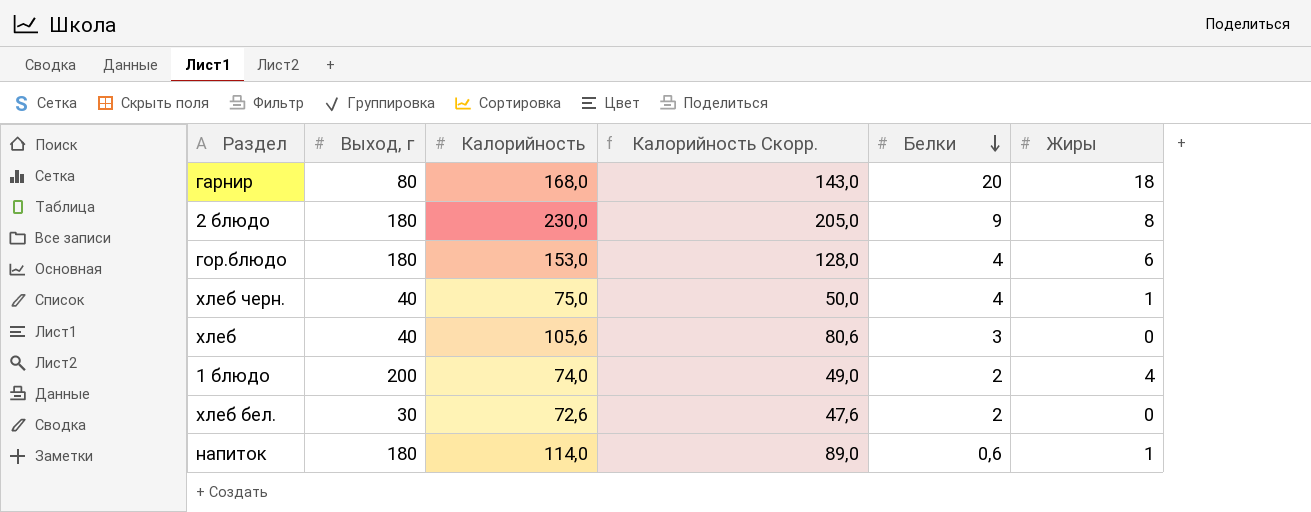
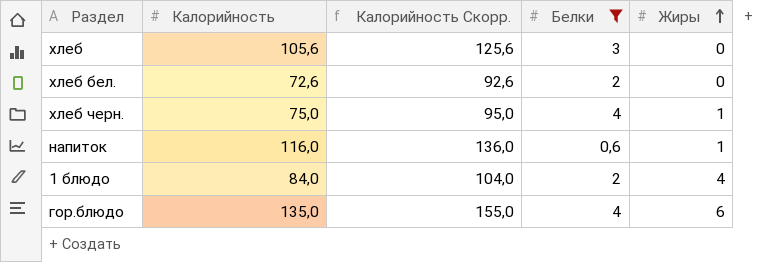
filter: none -> Белки <= 4
row order: Белки descending -> Жиры ascending
column Выход, г | position: 2 -> none
column Калорийность Скорр. | formula: [Калорийность] - 25 -> [Калорийность] + 20
напиток | Калорийность: 114,0 -> 116,0
1 блюдо | Калорийность: 74,0 -> 84,0
гор.блюдо | Калорийность: 153,0 -> 135,0

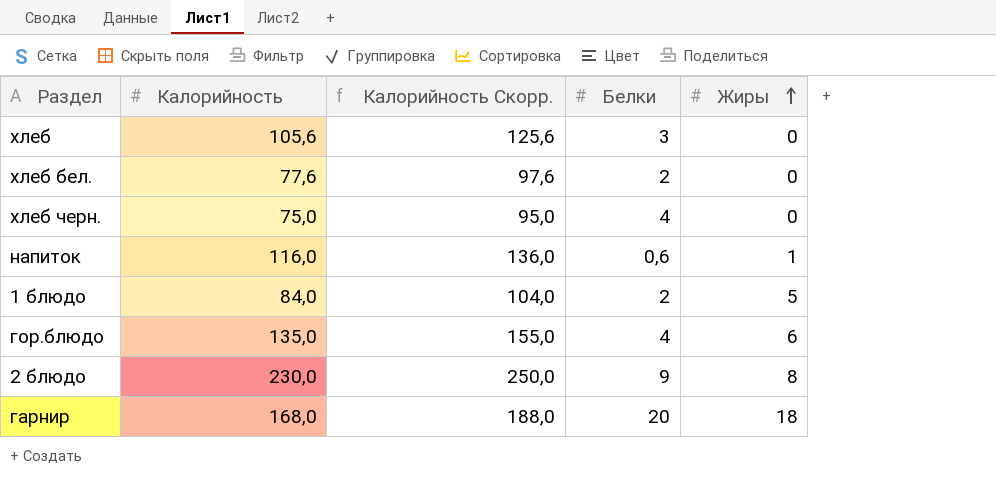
filter: Белки <= 4 -> none
хлеб бел. | Калорийность: 72,6 -> 77,6
хлеб бел. | Калорийность Скорр.: 92,6 -> 97,6
хлеб черн. | Жиры: 1 -> 0
1 блюдо | Жиры: 4 -> 5

